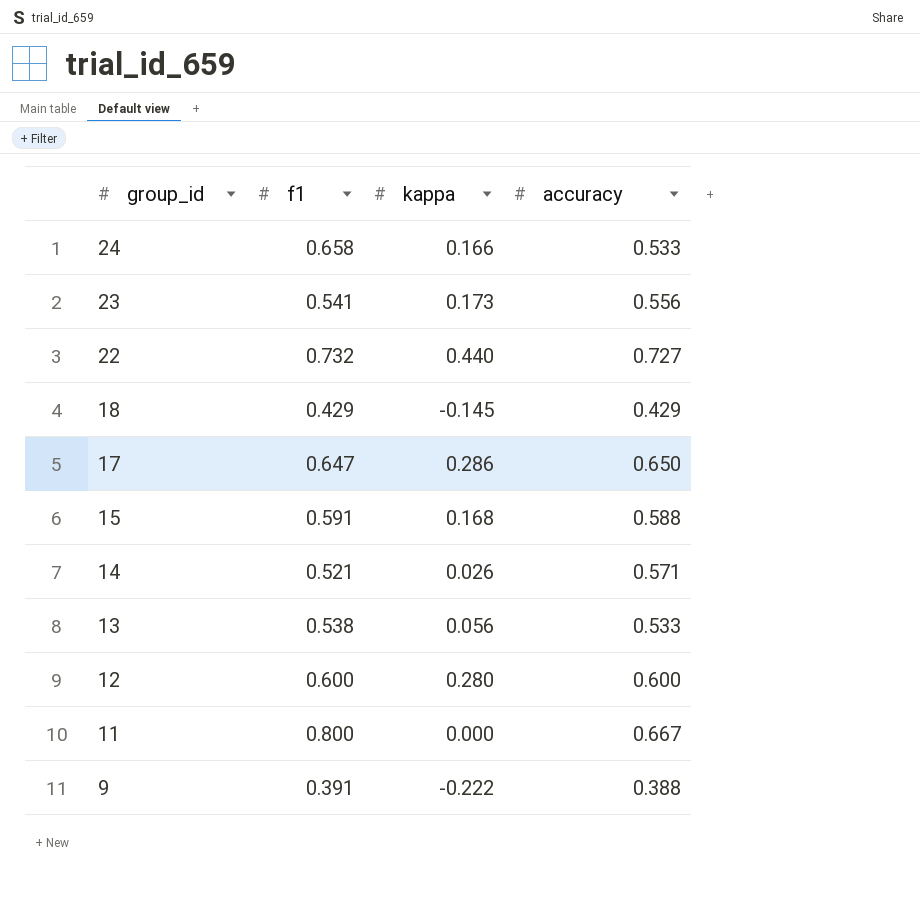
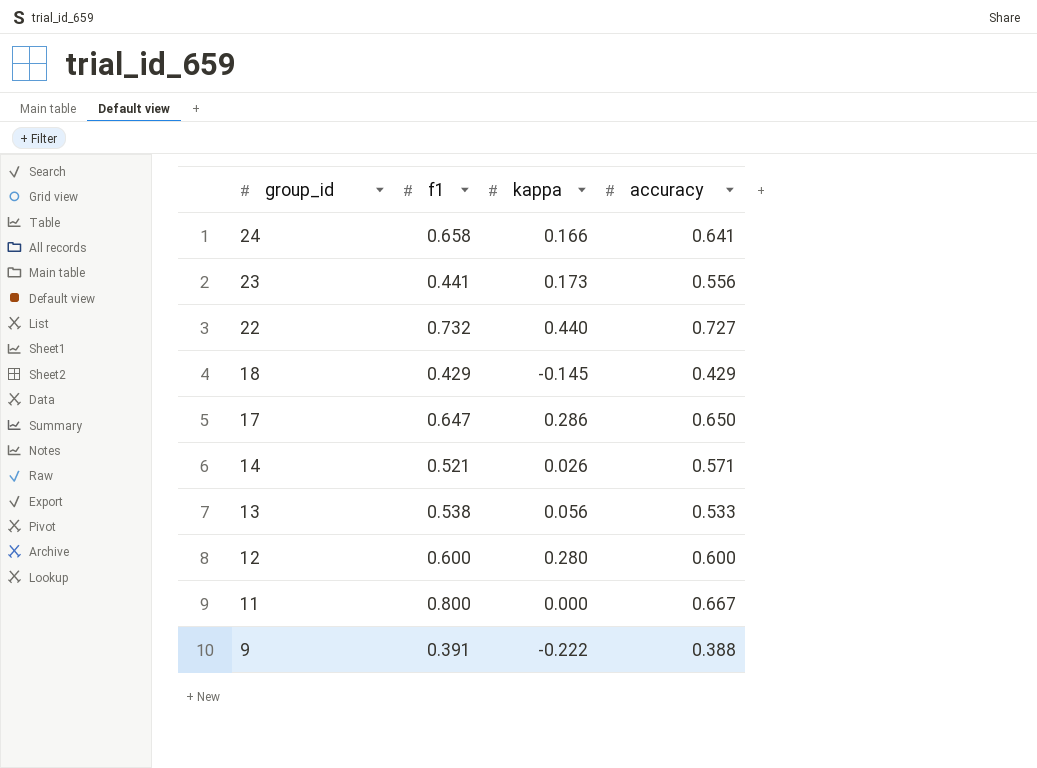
row 15: 0.591 | 0.168 | 0.588 -> none
24 | accuracy: 0.533 -> 0.641
23 | f1: 0.541 -> 0.441

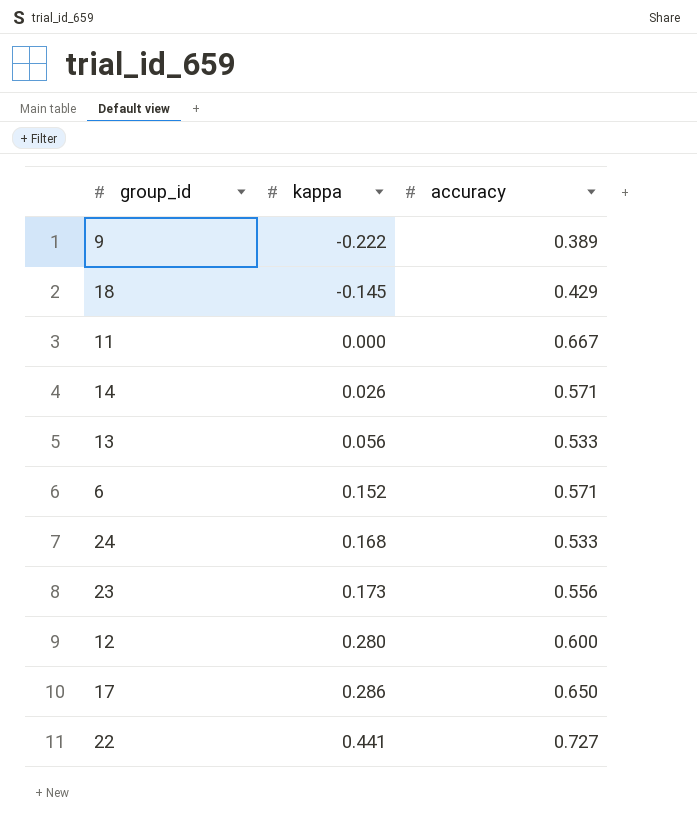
row order: group_id descending -> kappa ascending
column f1 | position: 2 -> none
9 | accuracy: 0.388 -> 0.389
row 6: none -> 0.152 | 0.571
24 | kappa: 0.166 -> 0.168
24 | accuracy: 0.641 -> 0.533
22 | kappa: 0.440 -> 0.441

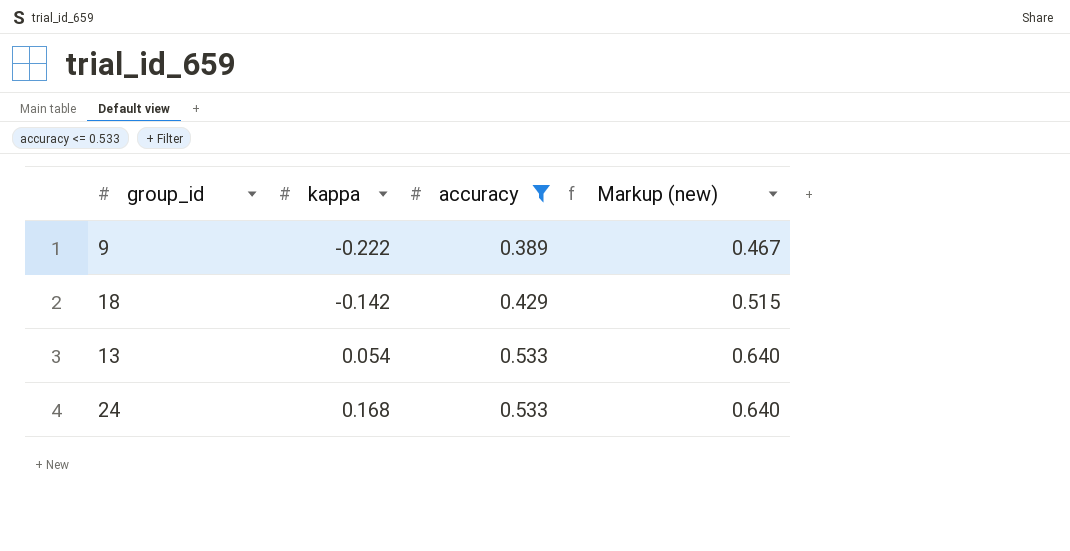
filter: none -> accuracy <= 0.533
column Markup (new) | formula: none -> [accuracy] * 1.2
18 | kappa: -0.145 -> -0.142
13 | kappa: 0.056 -> 0.054

